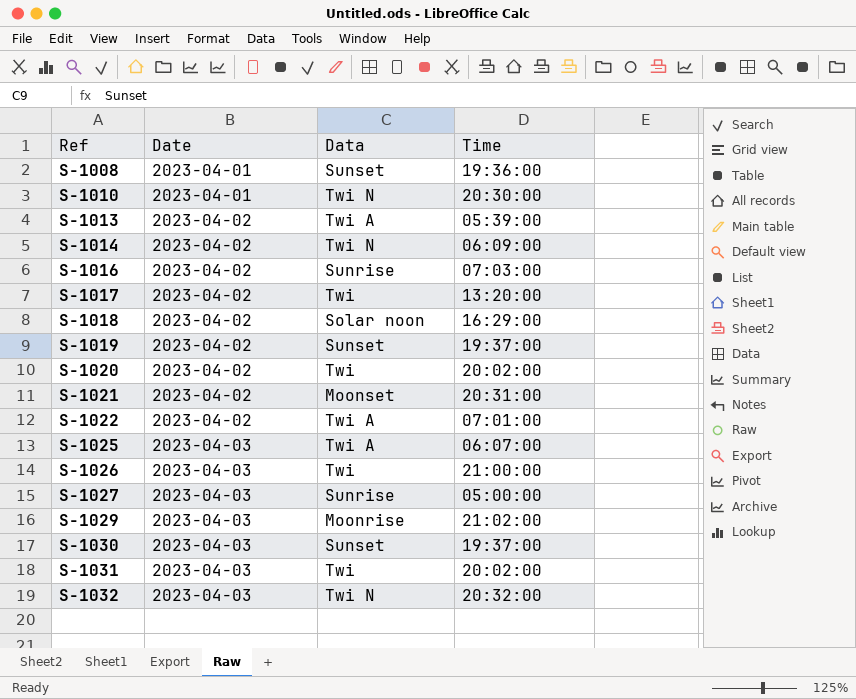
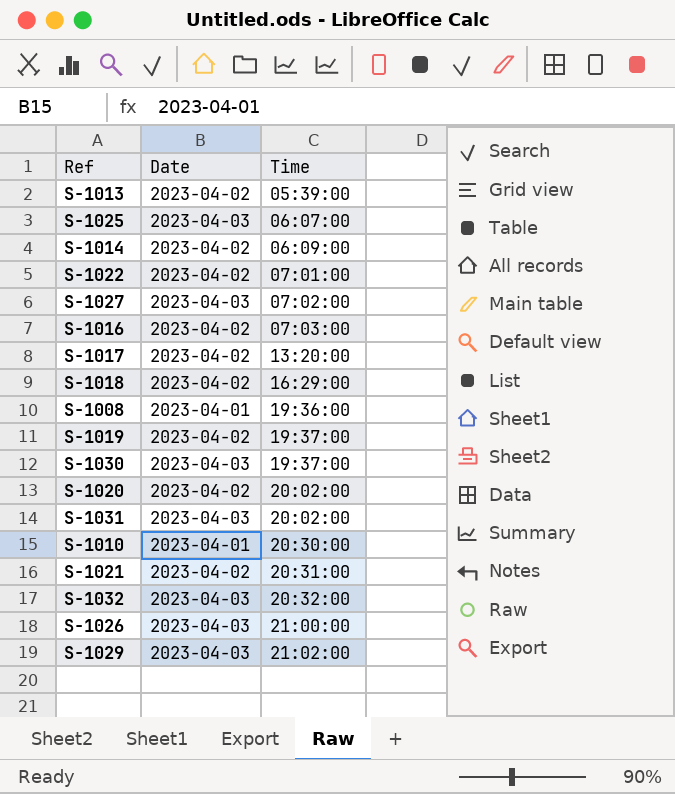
row order: Ref ascending -> Time ascending
column Data | position: 3 -> none
S-1027 | Time: 05:00:00 -> 07:02:00

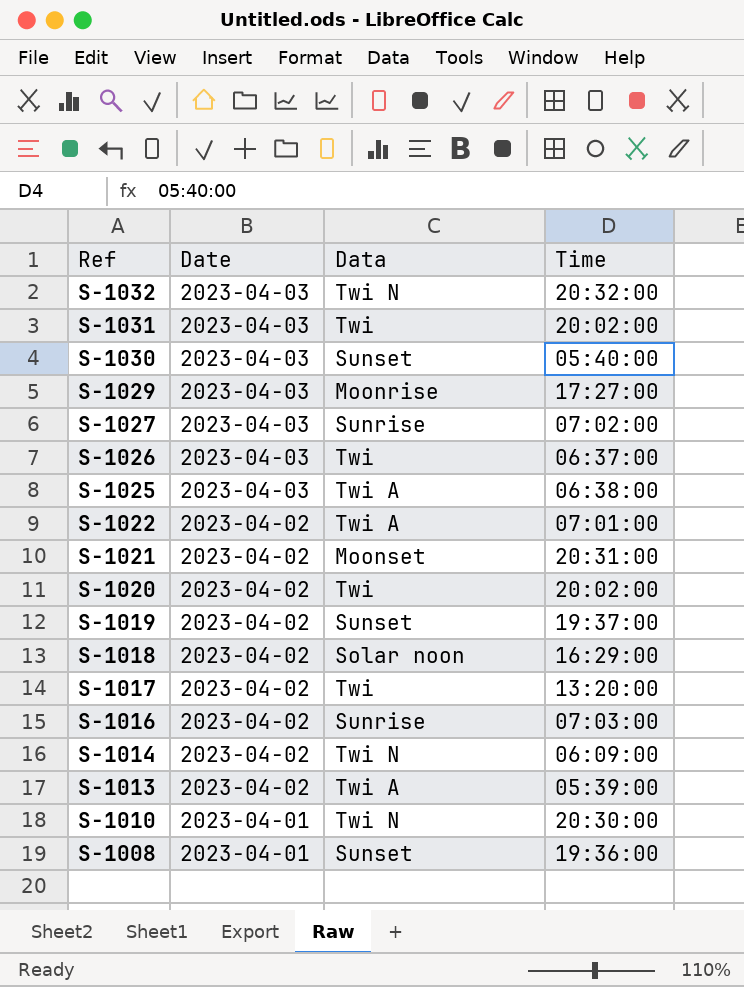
row order: Time ascending -> Ref descending
column Data | position: none -> 3
S-1030 | Time: 19:37:00 -> 05:40:00
S-1029 | Time: 21:02:00 -> 17:27:00
S-1026 | Time: 21:00:00 -> 06:37:00
S-1025 | Time: 06:07:00 -> 06:38:00

